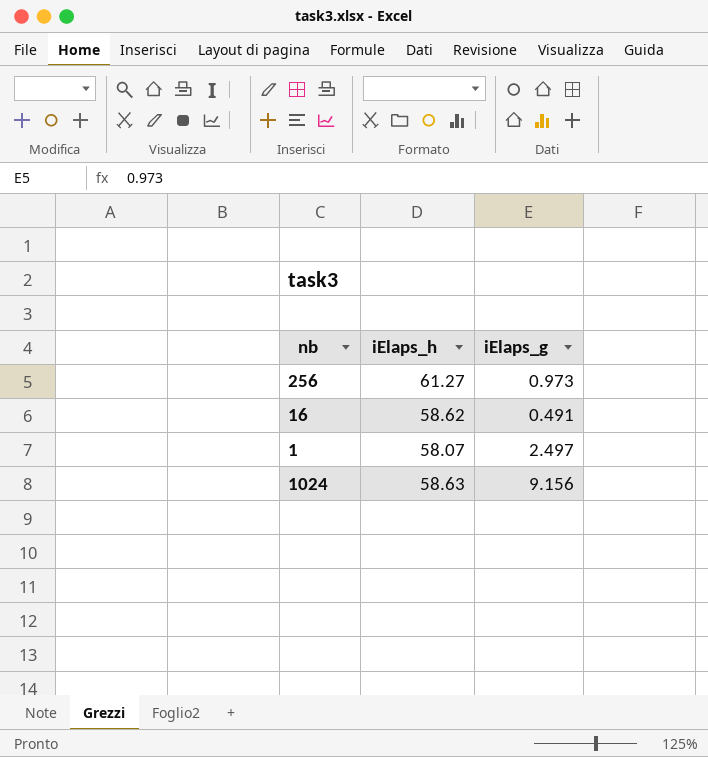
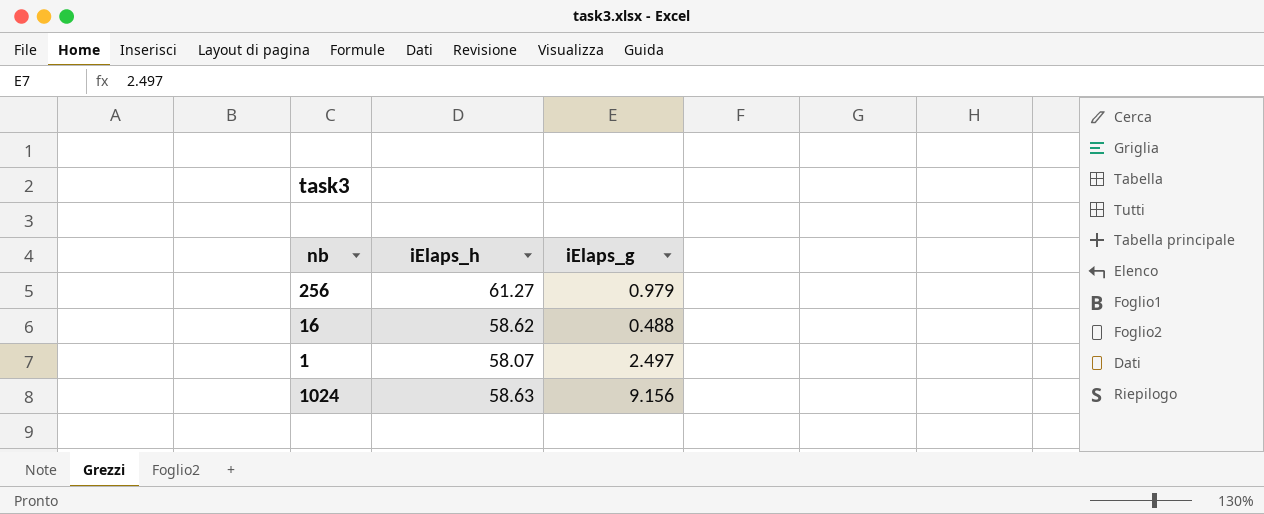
256 | iElaps_g: 0.973 -> 0.979
16 | iElaps_g: 0.491 -> 0.488

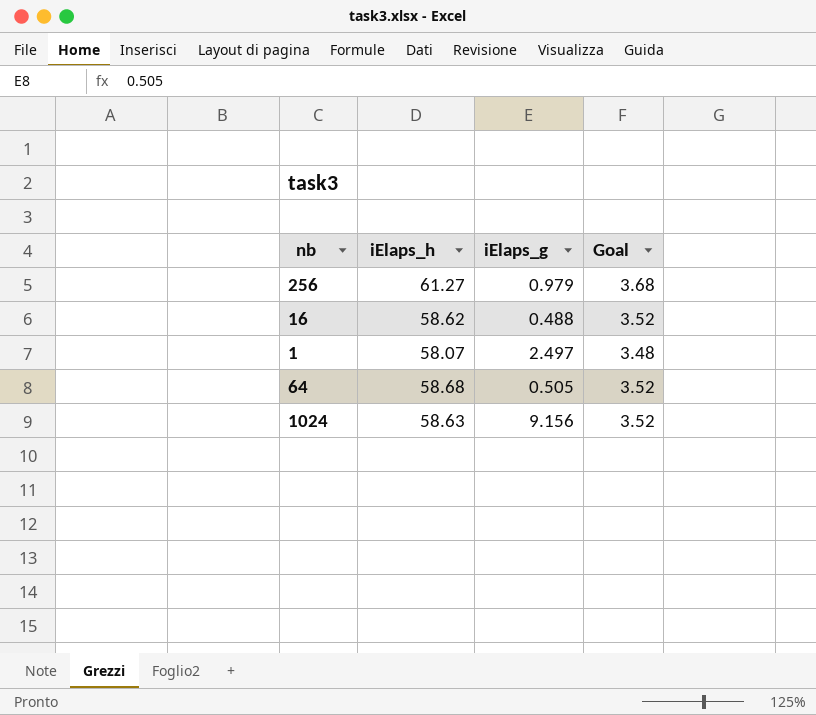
column Goal | formula: none -> [iElaps_h] * 0.06
row 64: none -> 58.68 | 0.505 | 3.52

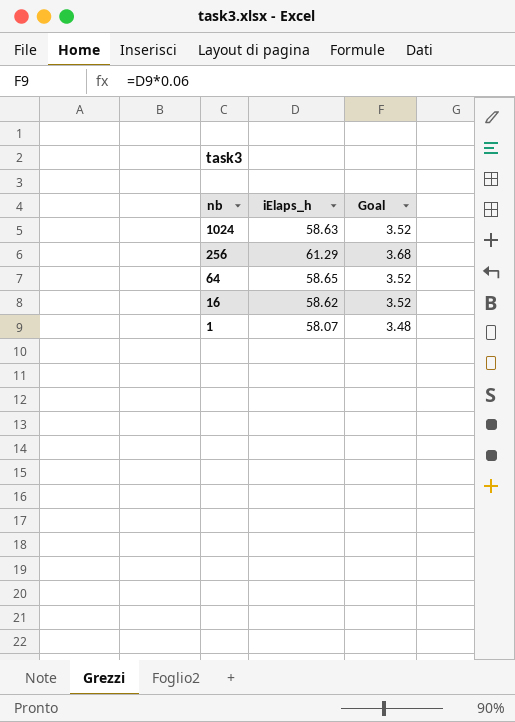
row order: none -> nb descending
column iElaps_g | position: 3 -> none
256 | iElaps_h: 61.27 -> 61.29
64 | iElaps_h: 58.68 -> 58.65

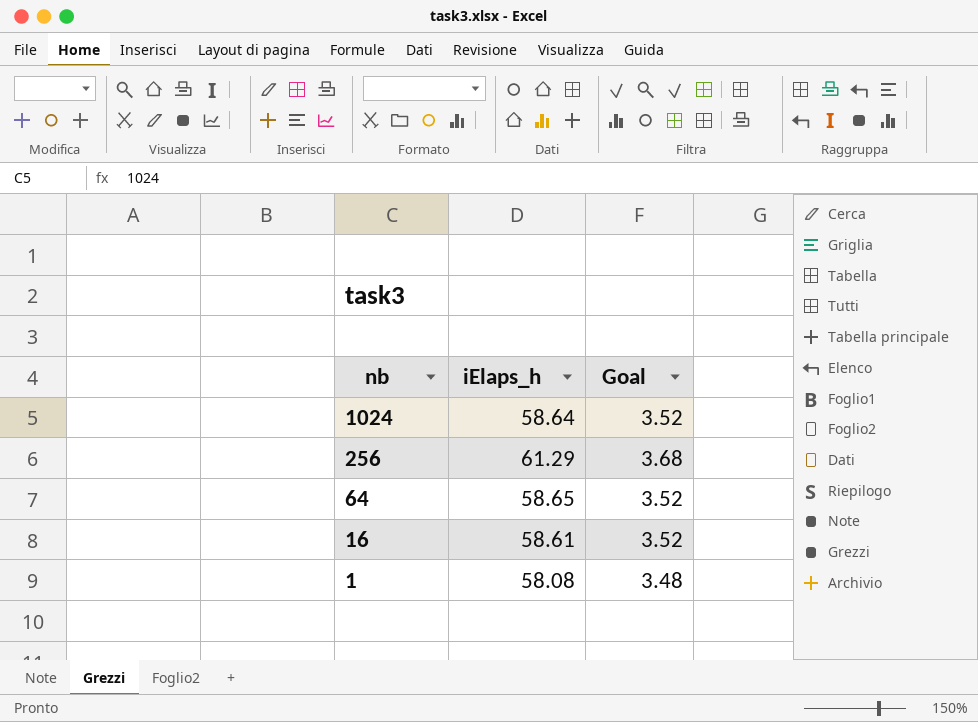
1024 | iElaps_h: 58.63 -> 58.64
16 | iElaps_h: 58.62 -> 58.61
1 | iElaps_h: 58.07 -> 58.08

